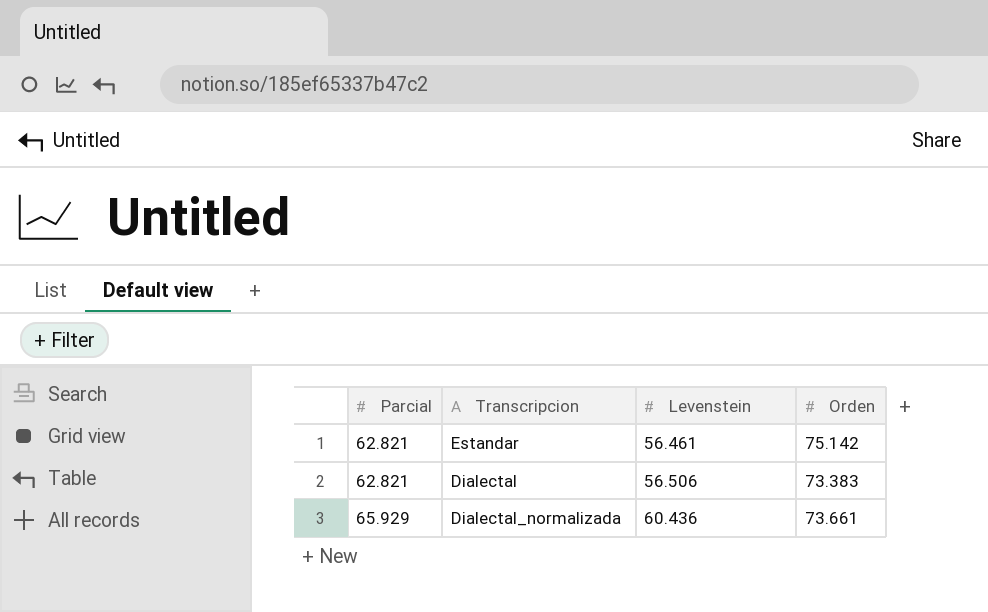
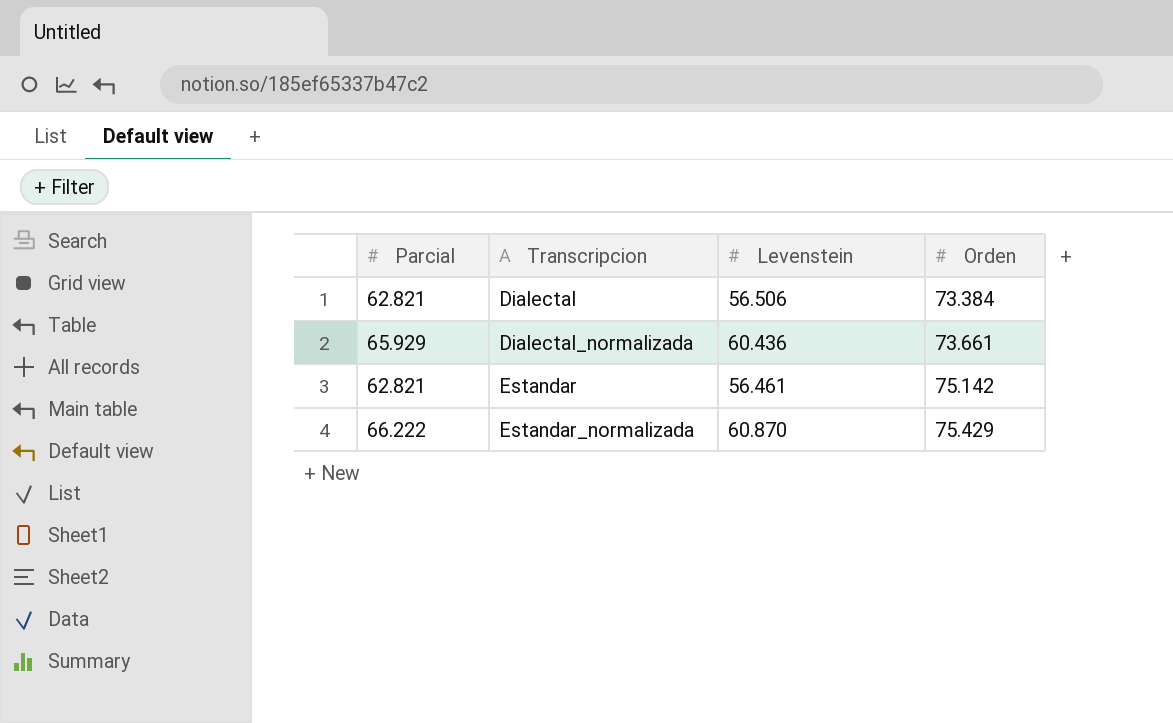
row order: Parcial ascending -> Transcripcion ascending
Dialectal | Orden: 73.383 -> 73.384
row Estandar_normalizada: none -> 66.222 | 60.870 | 75.429

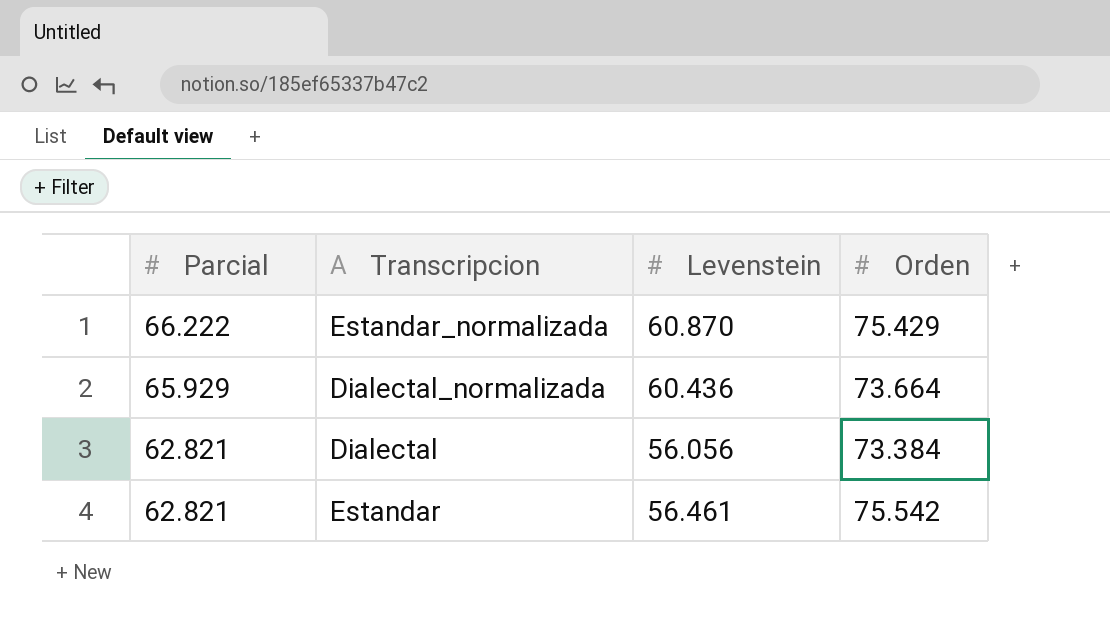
row order: Transcripcion ascending -> Parcial descending
Dialectal_normalizada | Orden: 73.661 -> 73.664
Dialectal | Levenstein: 56.506 -> 56.056
Estandar | Orden: 75.142 -> 75.542

